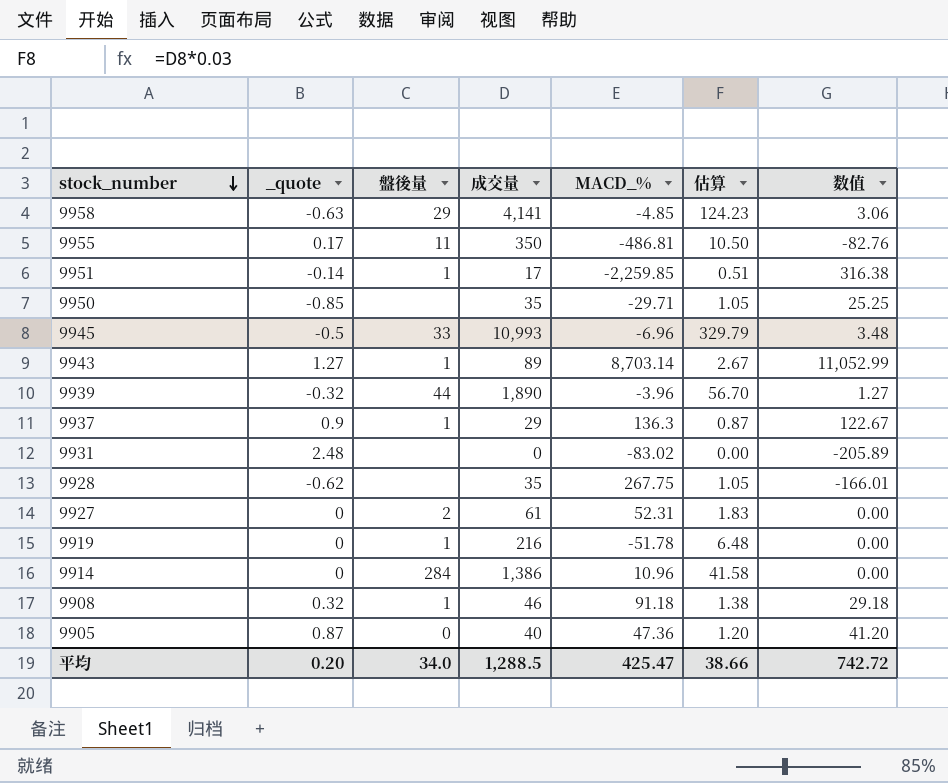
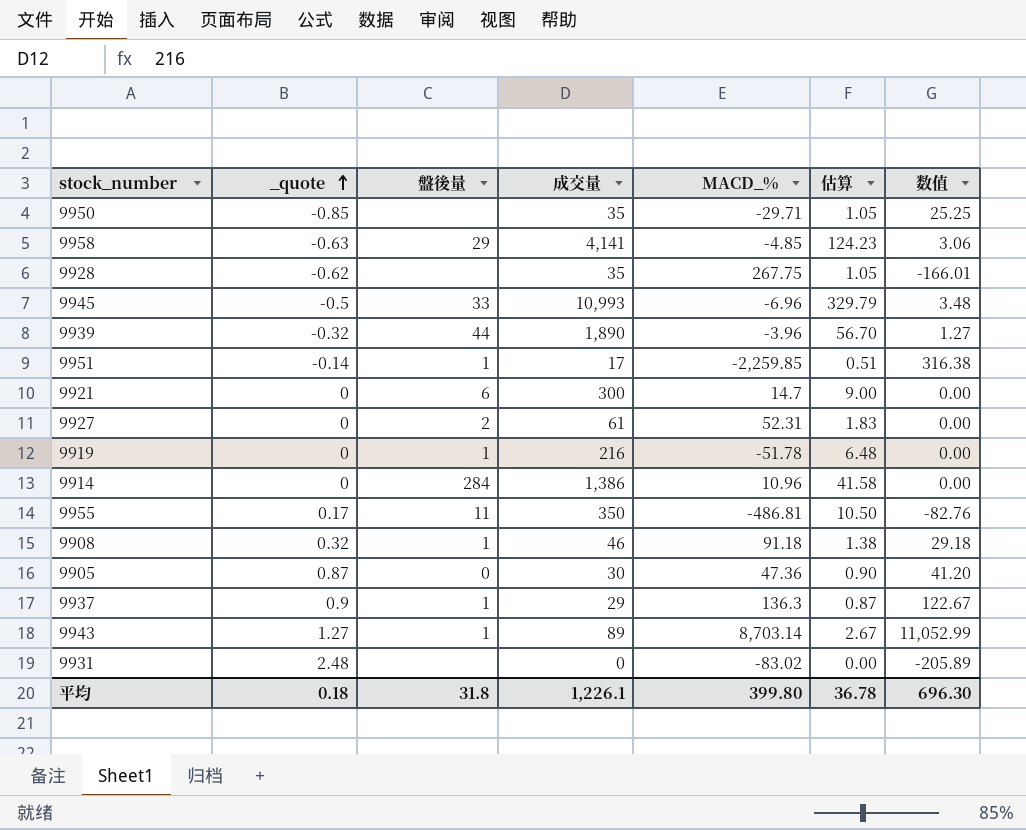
row order: stock_number descending -> _quote ascending
row 9921: none -> 0 | 6 | 300 | 14.7 | 9.00 | 0.00
9905 | 成交量: 40 -> 30
9905 | 估算: 1.20 -> 0.90
平均 | _quote: 0.20 -> 0.18
平均 | 盤後量: 34.0 -> 31.8
平均 | 成交量: 1,288.5 -> 1,226.1
平均 | MACD_%: 425.47 -> 399.80
平均 | 估算: 38.66 -> 36.78
平均 | 数值: 742.72 -> 696.30

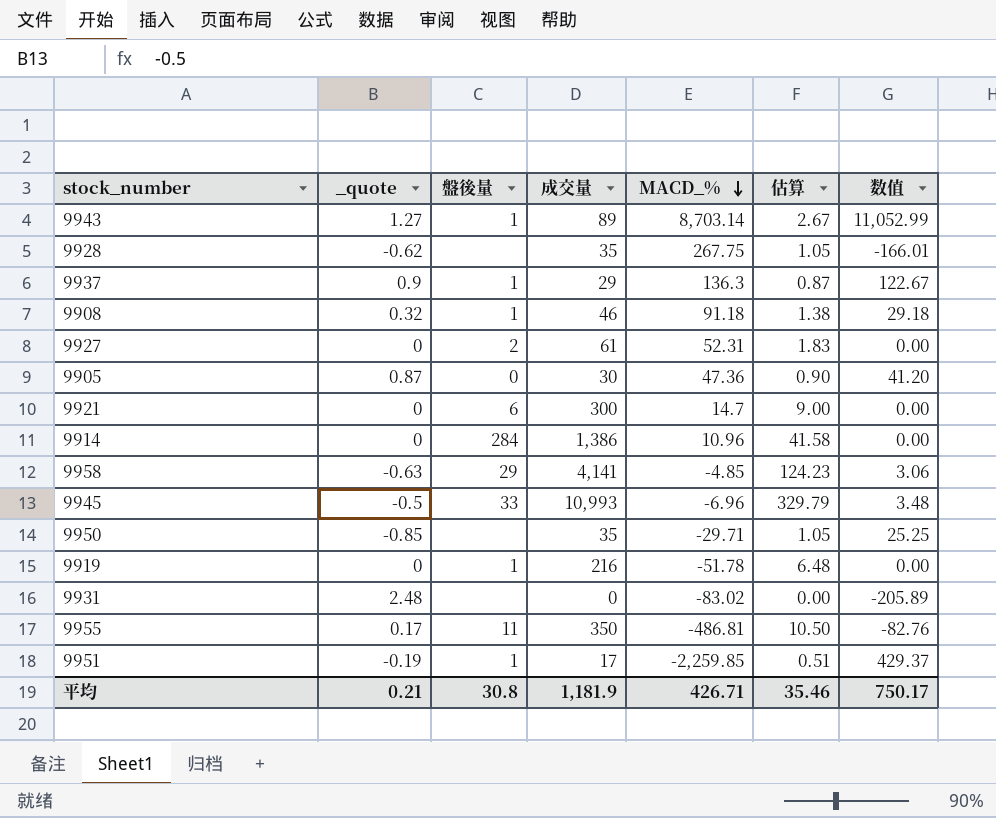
row order: _quote ascending -> MACD_% descending
row 9939: -0.32 | 44 | 1,890 | -3.96 | 56.70 | 1.27 -> none
9951 | _quote: -0.14 -> -0.19
9951 | 数值: 316.38 -> 429.37
平均 | _quote: 0.18 -> 0.21
平均 | 盤後量: 31.8 -> 30.8
平均 | 成交量: 1,226.1 -> 1,181.9
平均 | MACD_%: 399.80 -> 426.71
平均 | 估算: 36.78 -> 35.46
平均 | 数值: 696.30 -> 750.17

